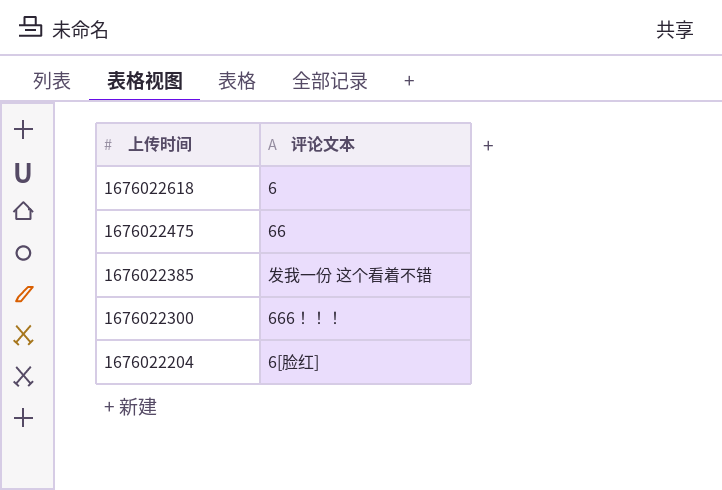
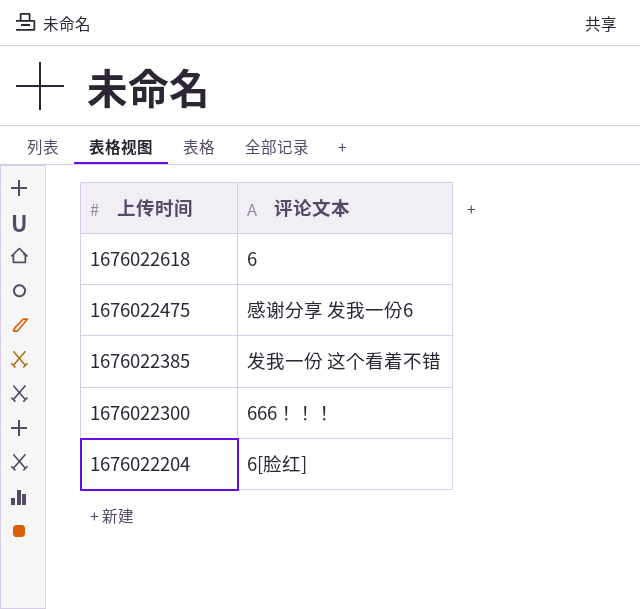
1676022475 | 评论文本: 66 -> 感谢分享 发我一份6

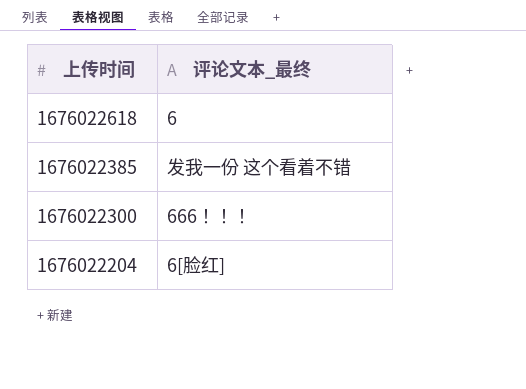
column name: 评论文本 -> 评论文本_最终
row 1676022475: 感谢分享 发我一份6 -> none

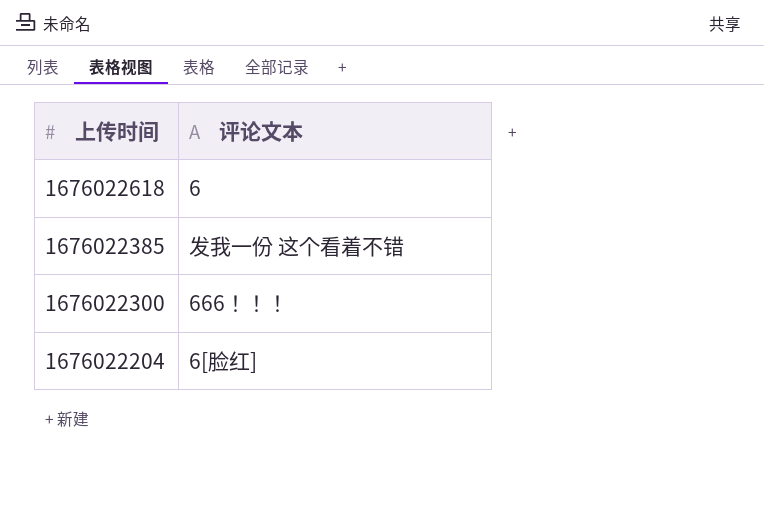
column name: 评论文本_最终 -> 评论文本

